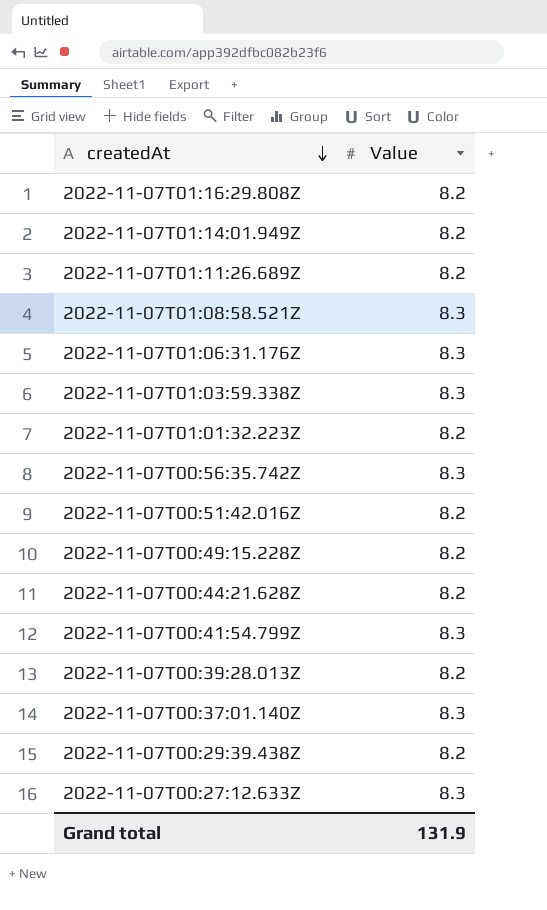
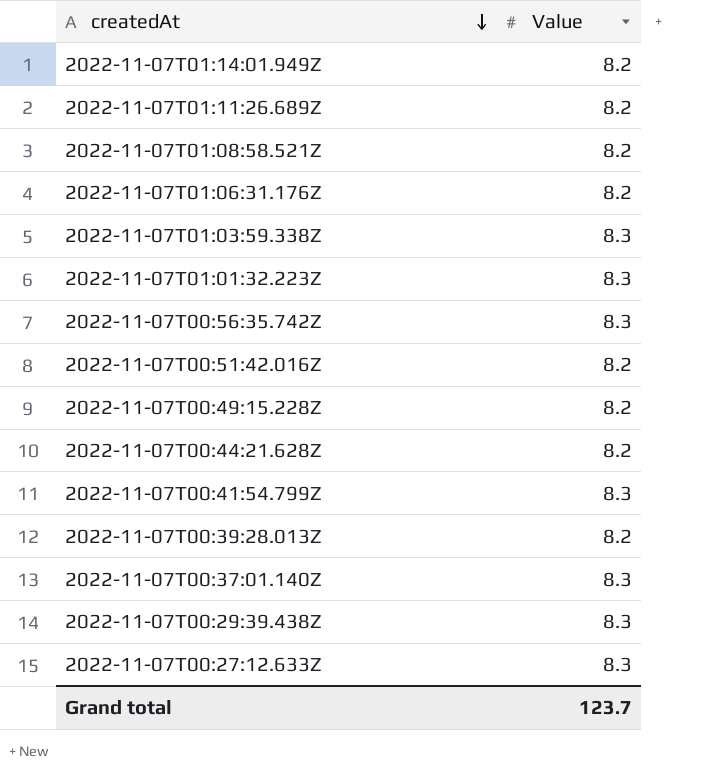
row 2022-11-07T01:16:29.808Z: 8.2 -> none
2022-11-07T01:08:58.521Z | Value: 8.3 -> 8.2
2022-11-07T01:06:31.176Z | Value: 8.3 -> 8.2
2022-11-07T01:01:32.223Z | Value: 8.2 -> 8.3
2022-11-07T00:29:39.438Z | Value: 8.2 -> 8.3
Grand total | Value: 131.9 -> 123.7

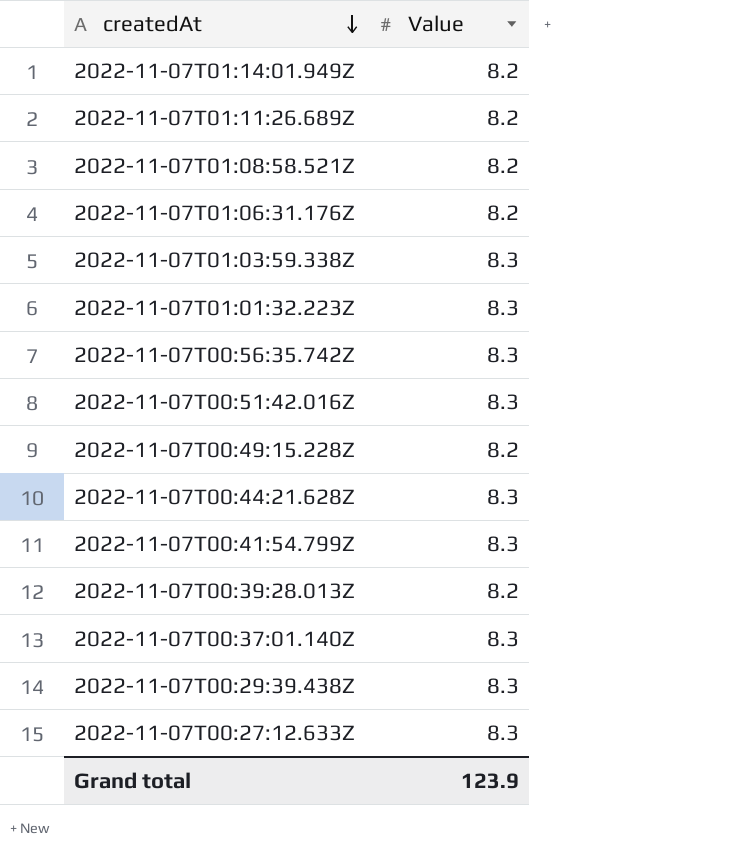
2022-11-07T00:51:42.016Z | Value: 8.2 -> 8.3
2022-11-07T00:44:21.628Z | Value: 8.2 -> 8.3
Grand total | Value: 123.7 -> 123.9

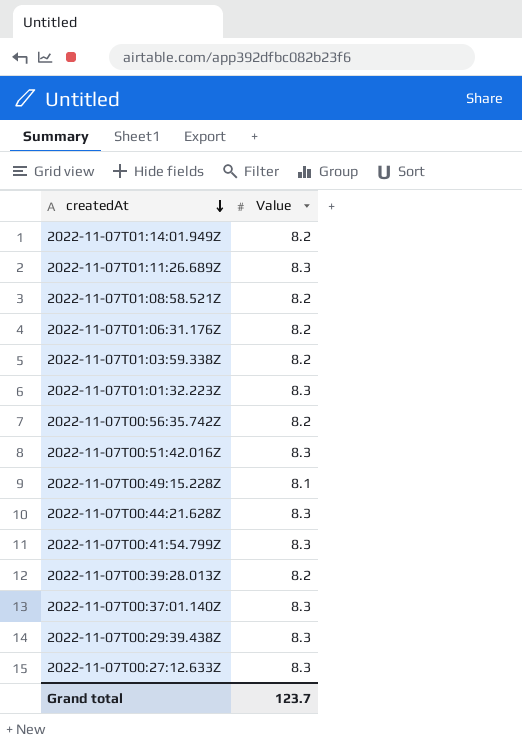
2022-11-07T01:11:26.689Z | Value: 8.2 -> 8.3
2022-11-07T01:03:59.338Z | Value: 8.3 -> 8.2
2022-11-07T00:56:35.742Z | Value: 8.3 -> 8.2
2022-11-07T00:49:15.228Z | Value: 8.2 -> 8.1
Grand total | Value: 123.9 -> 123.7

